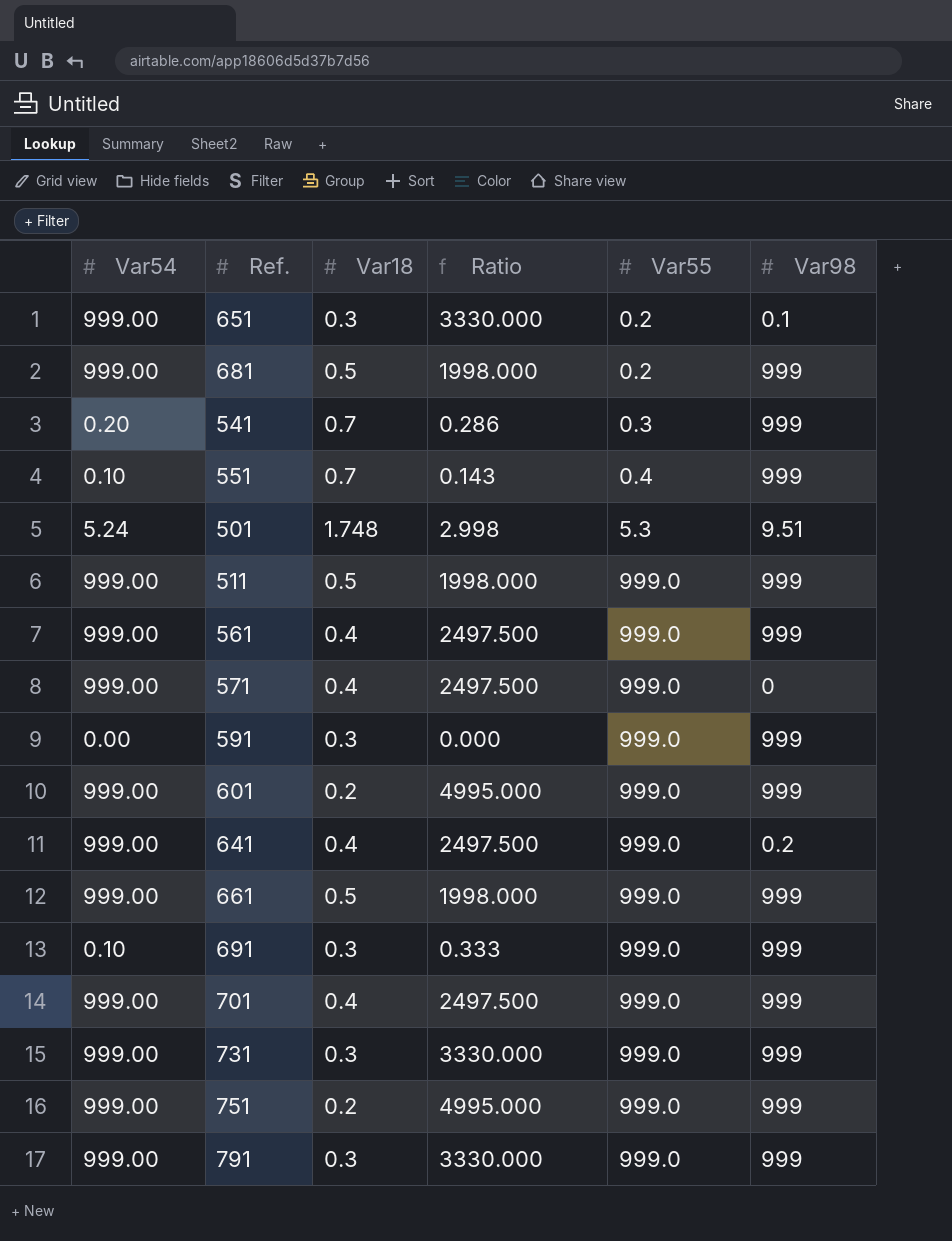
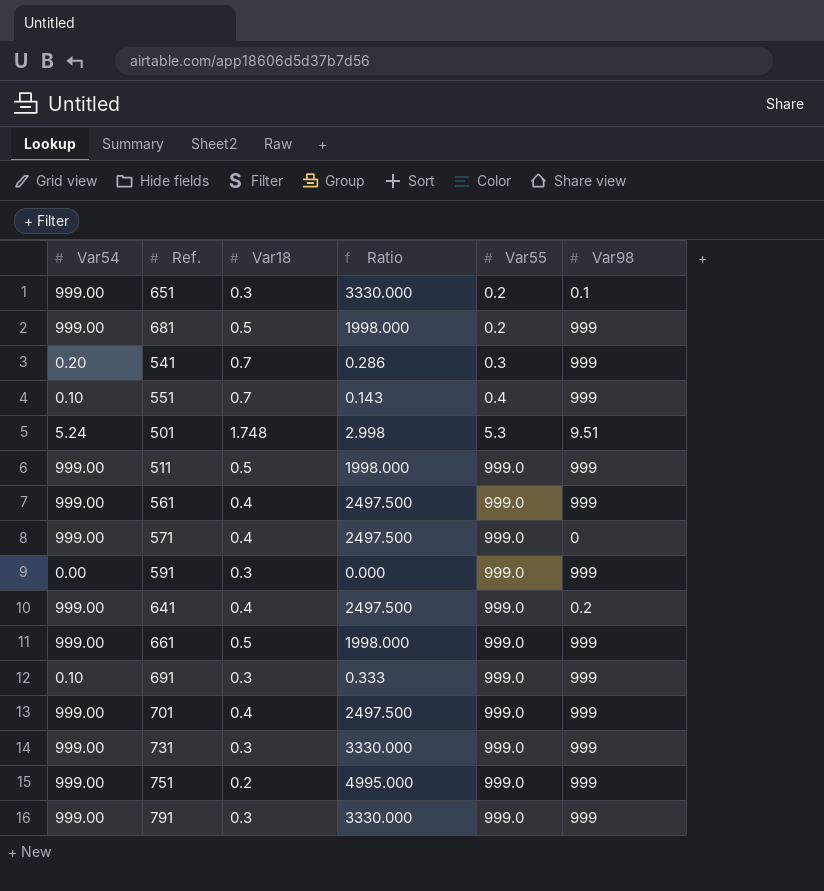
row 601: 999.00 | 0.2 | 4995.000 | 999.0 | 999 -> none

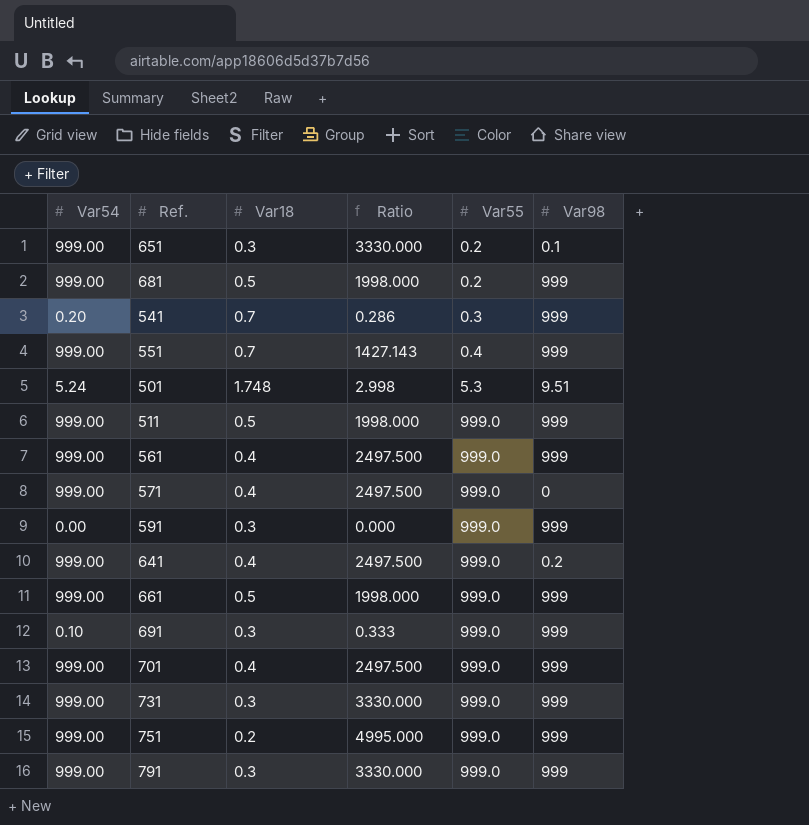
551 | Var54: 0.10 -> 999.00
551 | Ratio: 0.143 -> 1427.143

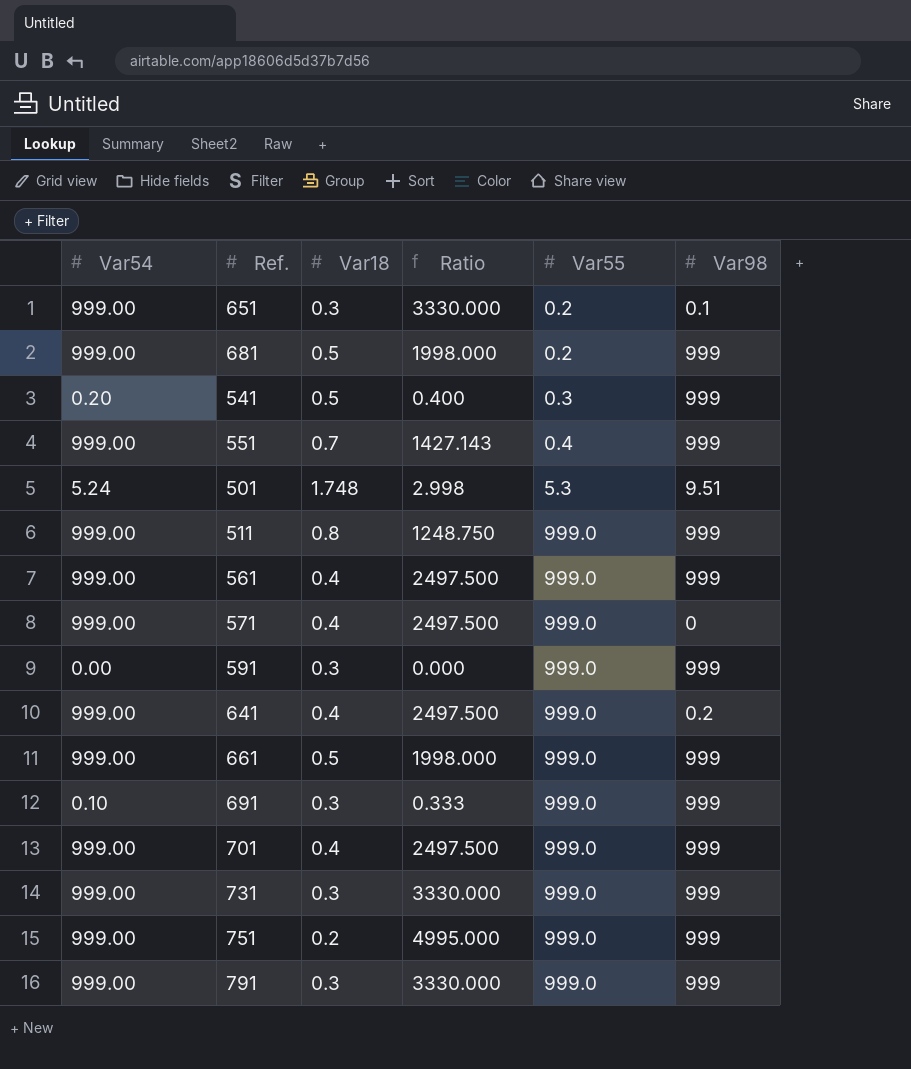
541 | Var18: 0.7 -> 0.5
541 | Ratio: 0.286 -> 0.400
511 | Var18: 0.5 -> 0.8
511 | Ratio: 1998.000 -> 1248.750

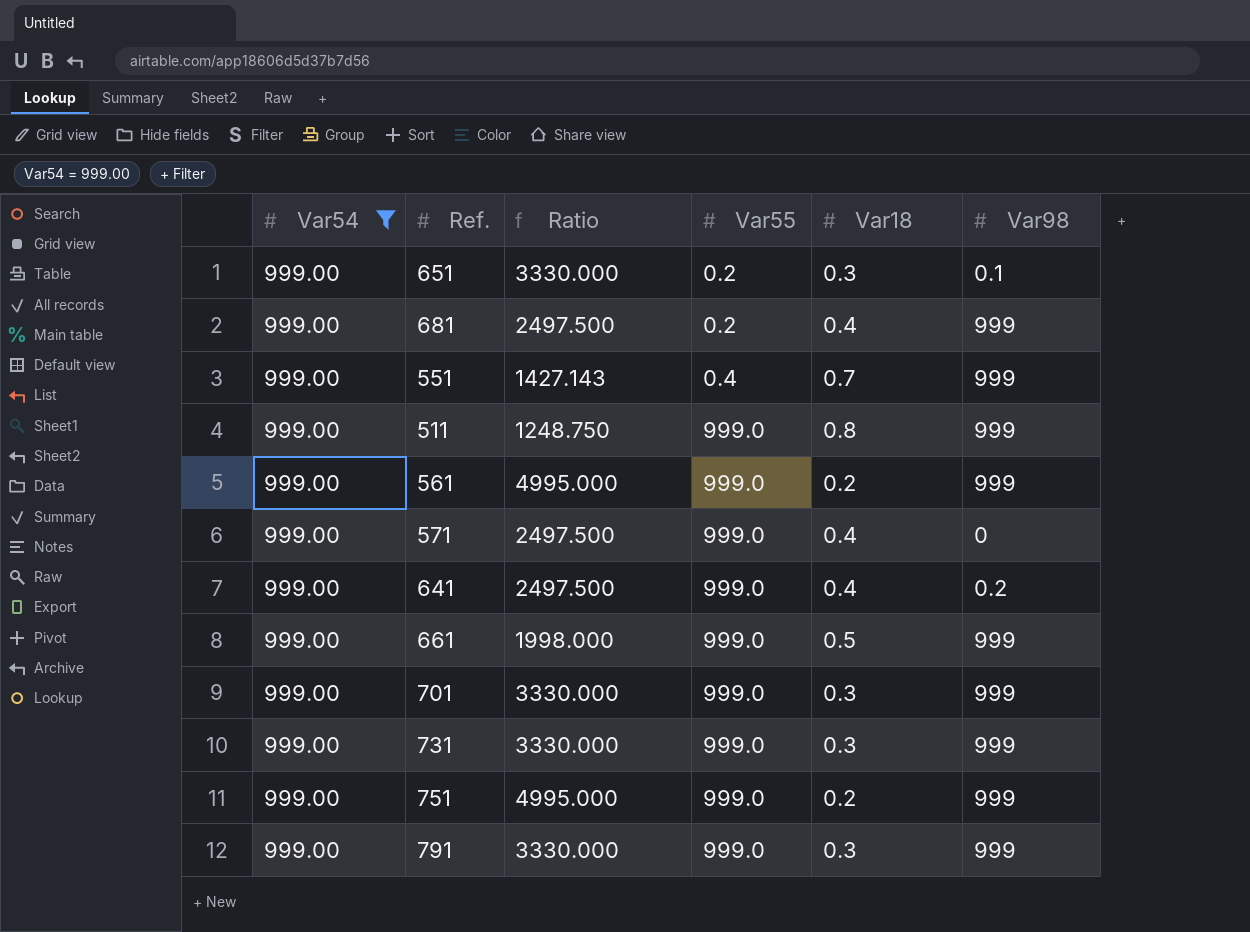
filter: none -> Var54 = 999.00
column Var18 | position: 3 -> 5
681 | Ratio: 1998.000 -> 2497.500
681 | Var18: 0.5 -> 0.4
561 | Ratio: 2497.500 -> 4995.000
561 | Var18: 0.4 -> 0.2
701 | Ratio: 2497.500 -> 3330.000
701 | Var18: 0.4 -> 0.3

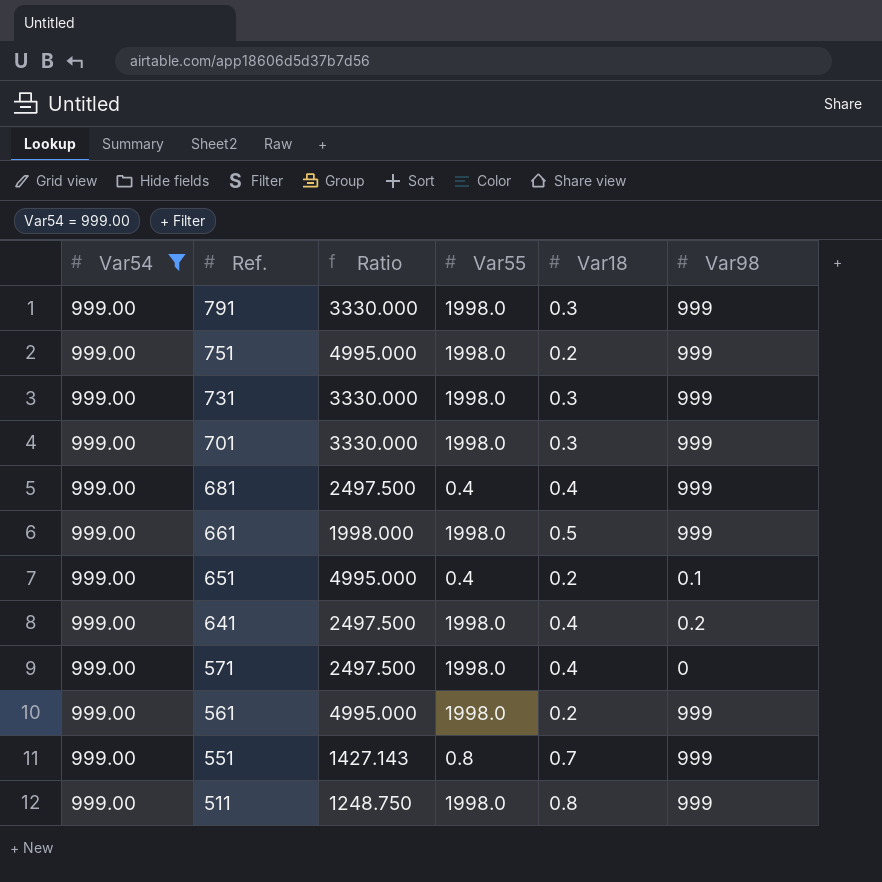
row order: Var55 ascending -> Ref. descending
791 | Var55: 999.0 -> 1998.0
751 | Var55: 999.0 -> 1998.0
731 | Var55: 999.0 -> 1998.0
701 | Var55: 999.0 -> 1998.0
681 | Var55: 0.2 -> 0.4
661 | Var55: 999.0 -> 1998.0
651 | Ratio: 3330.000 -> 4995.000
651 | Var55: 0.2 -> 0.4
651 | Var18: 0.3 -> 0.2
641 | Var55: 999.0 -> 1998.0
571 | Var55: 999.0 -> 1998.0
561 | Var55: 999.0 -> 1998.0
551 | Var55: 0.4 -> 0.8
511 | Var55: 999.0 -> 1998.0

